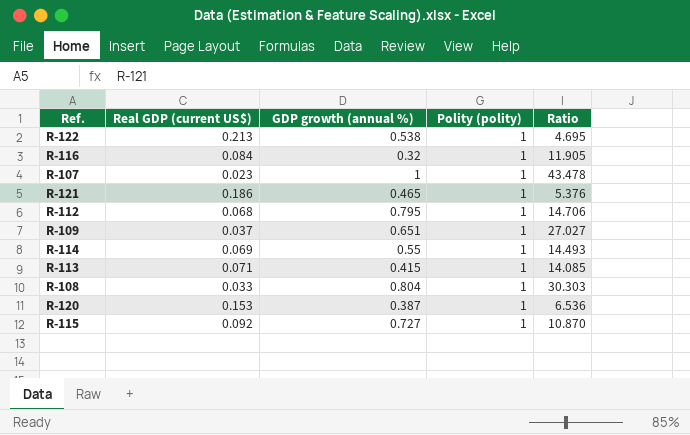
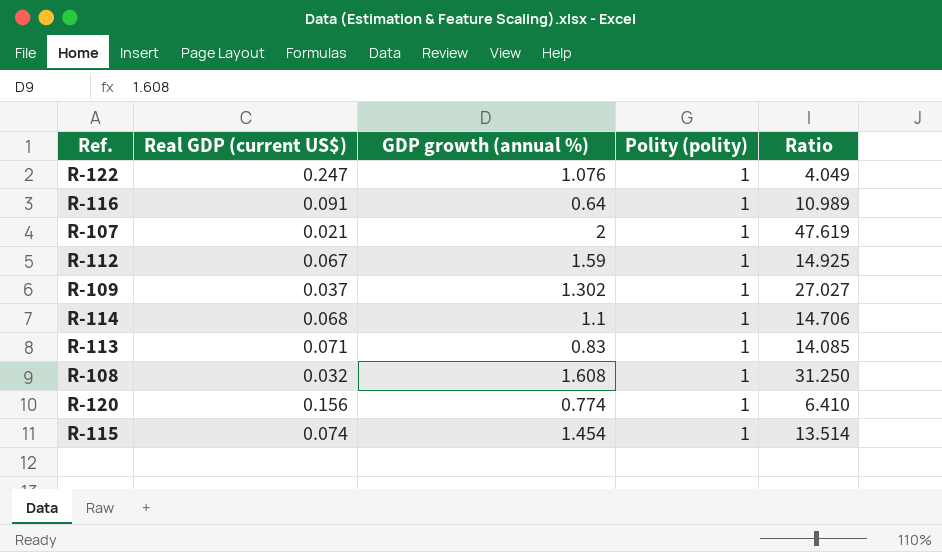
row R-121: 0.186 | 0.465 | 1 | 5.376 -> none
R-122 | Real GDP (current US$): 0.213 -> 0.247
R-122 | GDP growth (annual %): 0.538 -> 1.076
R-122 | Ratio: 4.695 -> 4.049
R-116 | Real GDP (current US$): 0.084 -> 0.091
R-116 | GDP growth (annual %): 0.32 -> 0.64
R-116 | Ratio: 11.905 -> 10.989
R-107 | Real GDP (current US$): 0.023 -> 0.021
R-107 | GDP growth (annual %): 1 -> 2
R-107 | Ratio: 43.478 -> 47.619
R-112 | Real GDP (current US$): 0.068 -> 0.067
R-112 | GDP growth (annual %): 0.795 -> 1.59
R-112 | Ratio: 14.706 -> 14.925
R-109 | GDP growth (annual %): 0.651 -> 1.302
R-114 | Real GDP (current US$): 0.069 -> 0.068
R-114 | GDP growth (annual %): 0.55 -> 1.1
R-114 | Ratio: 14.493 -> 14.706
R-113 | GDP growth (annual %): 0.415 -> 0.83
R-108 | Real GDP (current US$): 0.033 -> 0.032
R-108 | GDP growth (annual %): 0.804 -> 1.608
R-108 | Ratio: 30.303 -> 31.250
R-120 | Real GDP (current US$): 0.153 -> 0.156
R-120 | GDP growth (annual %): 0.387 -> 0.774
R-120 | Ratio: 6.536 -> 6.410
R-115 | Real GDP (current US$): 0.092 -> 0.074
R-115 | GDP growth (annual %): 0.727 -> 1.454
R-115 | Ratio: 10.870 -> 13.514

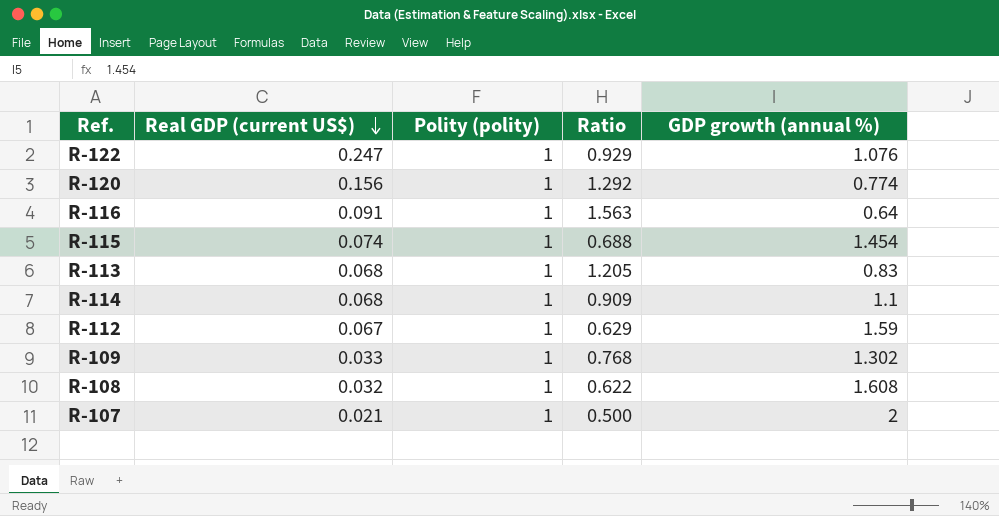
row order: none -> Real GDP (current US$) descending
column Ratio | formula: [Polity (polity)] / [Real GDP (current US$)] -> [Polity (polity)] / [GDP growth (annual %)]
column GDP growth (annual %) | position: 3 -> 5
R-113 | Real GDP (current US$): 0.071 -> 0.068
R-109 | Real GDP (current US$): 0.037 -> 0.033

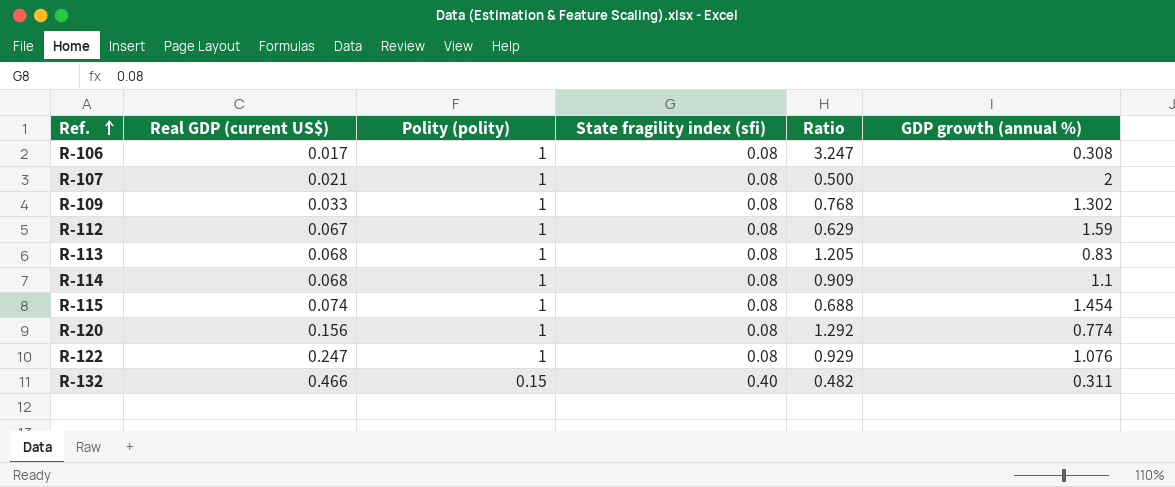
row order: Real GDP (current US$) descending -> Ref. ascending
column State fragility index (sfi) | position: none -> 4
row R-116: 0.091 | 1 | 1.563 | 0.64 -> none
row R-108: 0.032 | 1 | 0.622 | 1.608 -> none
row R-106: none -> 0.017 | 1 | 0.08 | 3.247 | 0.308
row R-132: none -> 0.466 | 0.15 | 0.40 | 0.482 | 0.311

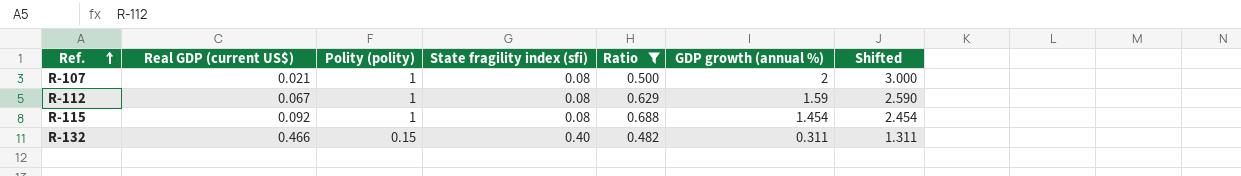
filter: none -> Ratio <= 0.688
column Shifted | formula: none -> [GDP growth (annual %)] + 1
R-115 | Real GDP (current US$): 0.074 -> 0.092

